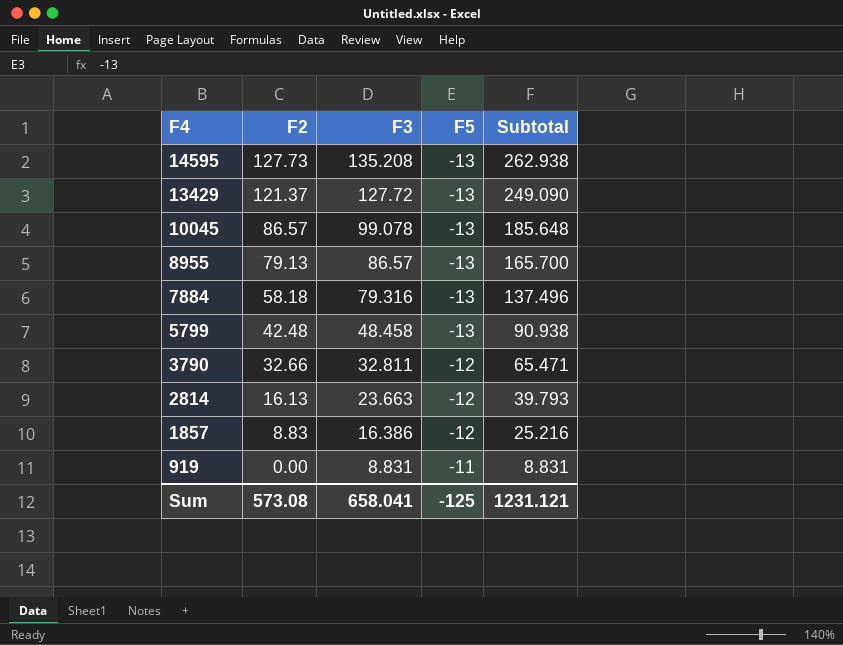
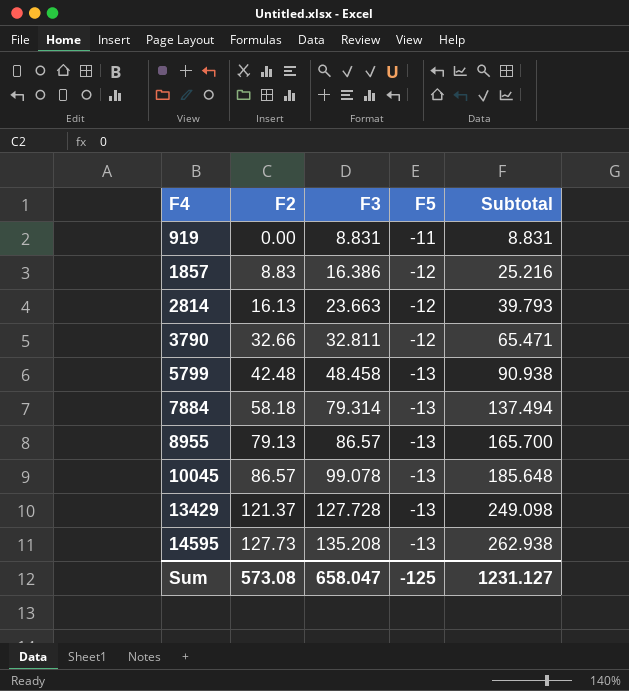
row order: F4 descending -> F4 ascending
7884 | F3: 79.316 -> 79.314
7884 | Subtotal: 137.496 -> 137.494
13429 | F3: 127.72 -> 127.728
13429 | Subtotal: 249.090 -> 249.098
Sum | F3: 658.041 -> 658.047
Sum | Subtotal: 1231.121 -> 1231.127

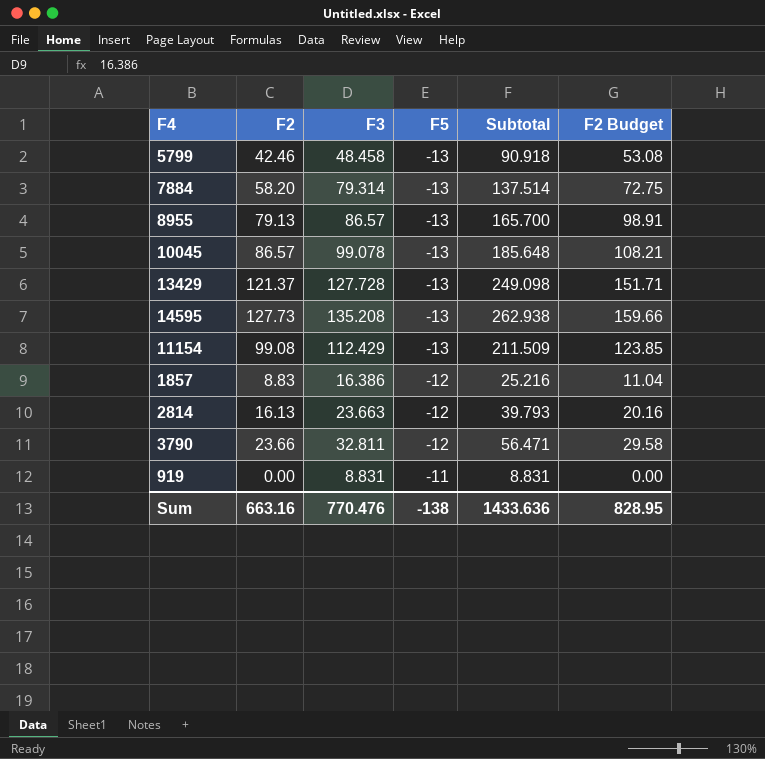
row order: F4 ascending -> F5 ascending
column F2 Budget | formula: none -> [F2] * 1.25
5799 | F2: 42.48 -> 42.46
5799 | Subtotal: 90.938 -> 90.918
7884 | F2: 58.18 -> 58.20
7884 | Subtotal: 137.494 -> 137.514
row 11154: none -> 99.08 | 112.429 | -13 | 211.509 | 123.85
3790 | F2: 32.66 -> 23.66
3790 | Subtotal: 65.471 -> 56.471
Sum | F2: 573.08 -> 663.16
Sum | F3: 658.047 -> 770.476
Sum | F5: -125 -> -138
Sum | Subtotal: 1231.127 -> 1433.636

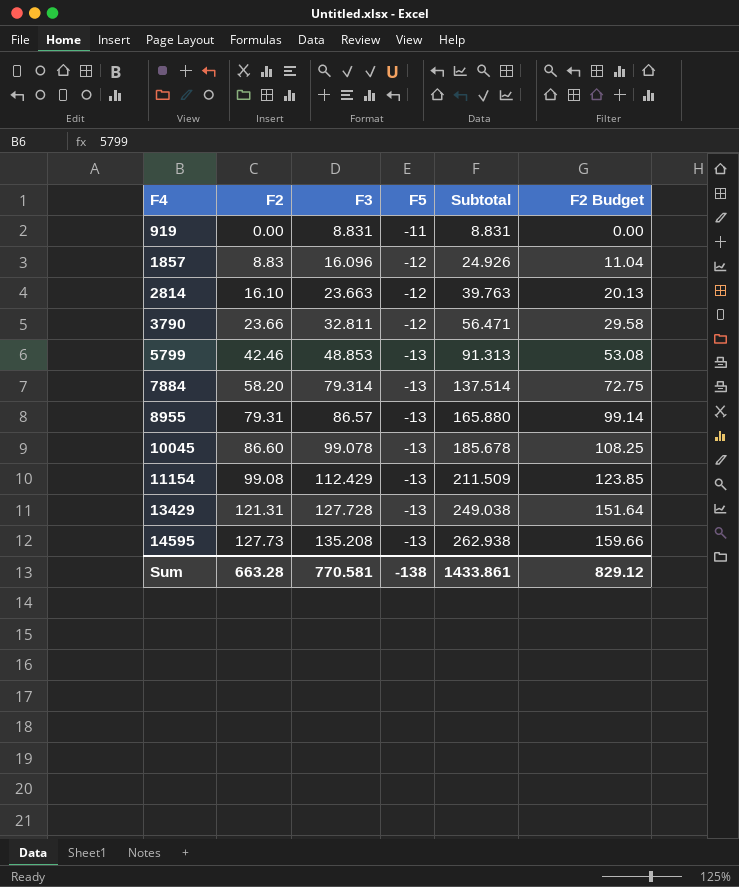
row order: F5 ascending -> F4 ascending
1857 | F3: 16.386 -> 16.096
1857 | Subtotal: 25.216 -> 24.926
2814 | F2: 16.13 -> 16.10
2814 | Subtotal: 39.793 -> 39.763
2814 | F2 Budget: 20.16 -> 20.13
5799 | F3: 48.458 -> 48.853
5799 | Subtotal: 90.918 -> 91.313
8955 | F2: 79.13 -> 79.31
8955 | Subtotal: 165.700 -> 165.880
8955 | F2 Budget: 98.91 -> 99.14
10045 | F2: 86.57 -> 86.60
10045 | Subtotal: 185.648 -> 185.678
10045 | F2 Budget: 108.21 -> 108.25
13429 | F2: 121.37 -> 121.31
13429 | Subtotal: 249.098 -> 249.038
13429 | F2 Budget: 151.71 -> 151.64
Sum | F2: 663.16 -> 663.28
Sum | F3: 770.476 -> 770.581
Sum | Subtotal: 1433.636 -> 1433.861
Sum | F2 Budget: 828.95 -> 829.12

